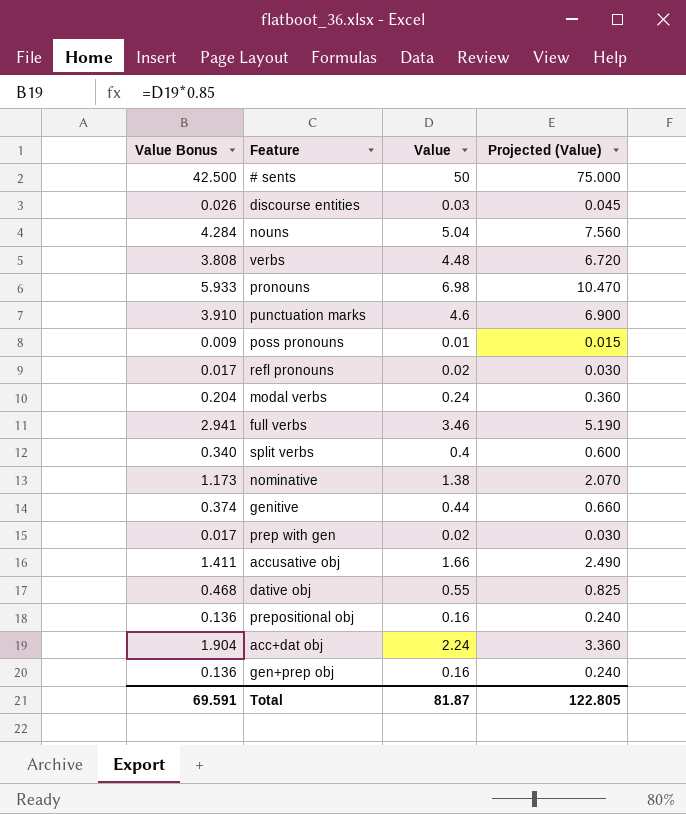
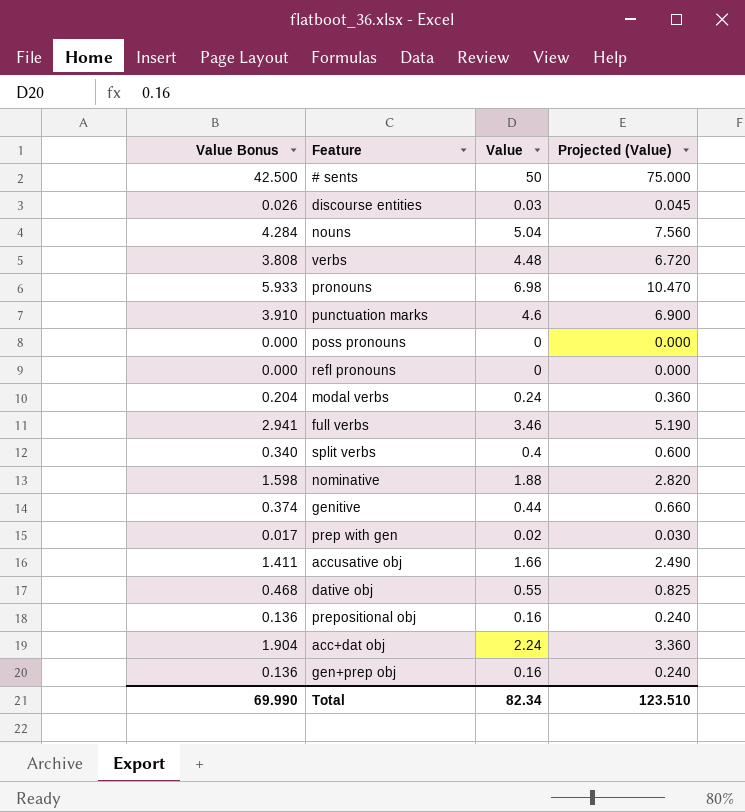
poss pronouns | Value Bonus: 0.009 -> 0.000
poss pronouns | Value: 0.01 -> 0
poss pronouns | Projected (Value): 0.015 -> 0.000
refl pronouns | Value Bonus: 0.017 -> 0.000
refl pronouns | Value: 0.02 -> 0
refl pronouns | Projected (Value): 0.030 -> 0.000
nominative | Value Bonus: 1.173 -> 1.598
nominative | Value: 1.38 -> 1.88
nominative | Projected (Value): 2.070 -> 2.820
Total | Value Bonus: 69.591 -> 69.990
Total | Value: 81.87 -> 82.34
Total | Projected (Value): 122.805 -> 123.510

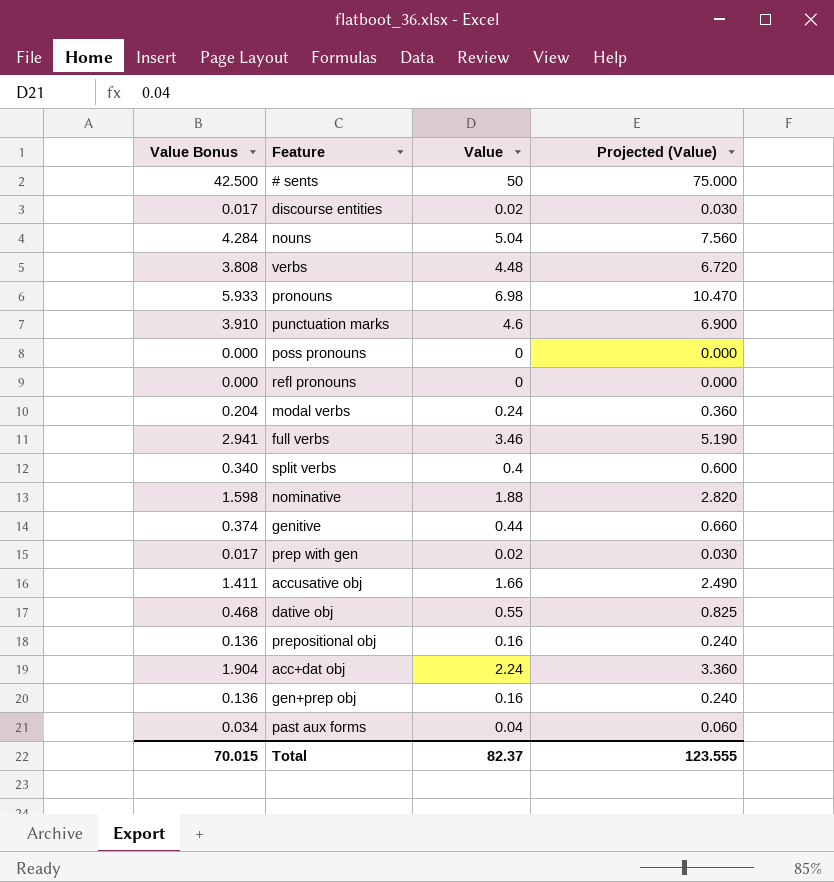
discourse entities | Value Bonus: 0.026 -> 0.017
discourse entities | Value: 0.03 -> 0.02
discourse entities | Projected (Value): 0.045 -> 0.030
row past aux forms: none -> 0.034 | 0.04 | 0.060
Total | Value Bonus: 69.990 -> 70.015
Total | Value: 82.34 -> 82.37
Total | Projected (Value): 123.510 -> 123.555

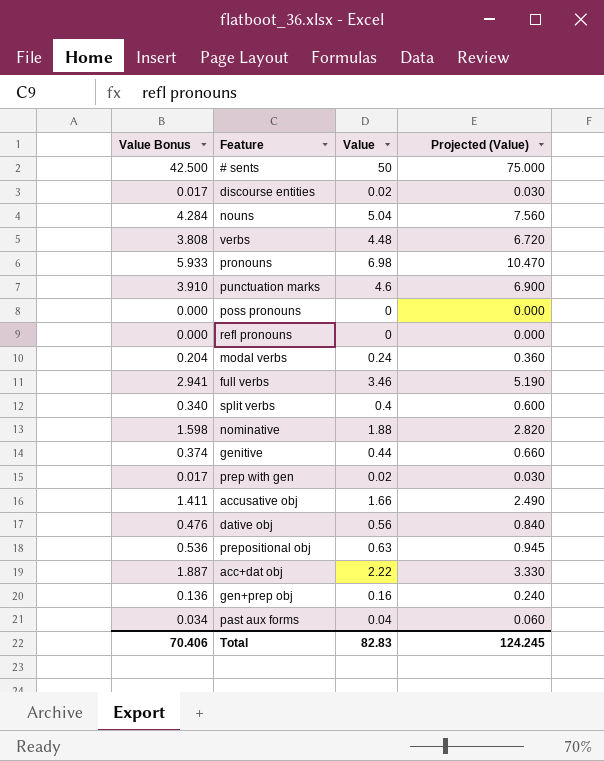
dative obj | Value Bonus: 0.468 -> 0.476
dative obj | Value: 0.55 -> 0.56
dative obj | Projected (Value): 0.825 -> 0.840
prepositional obj | Value Bonus: 0.136 -> 0.536
prepositional obj | Value: 0.16 -> 0.63
prepositional obj | Projected (Value): 0.240 -> 0.945
acc+dat obj | Value Bonus: 1.904 -> 1.887
acc+dat obj | Value: 2.24 -> 2.22
acc+dat obj | Projected (Value): 3.360 -> 3.330
Total | Value Bonus: 70.015 -> 70.406
Total | Value: 82.37 -> 82.83
Total | Projected (Value): 123.555 -> 124.245

